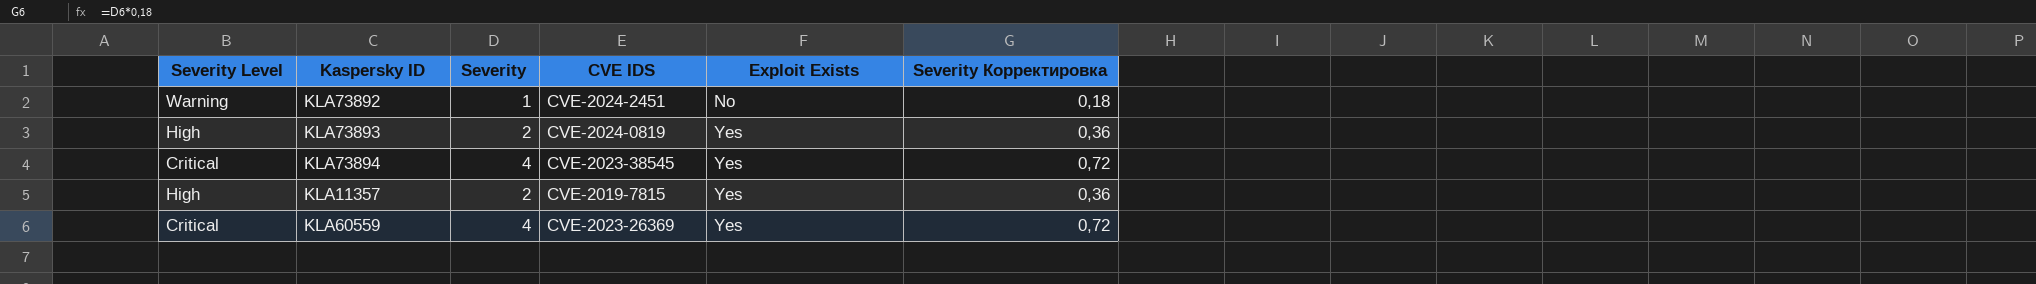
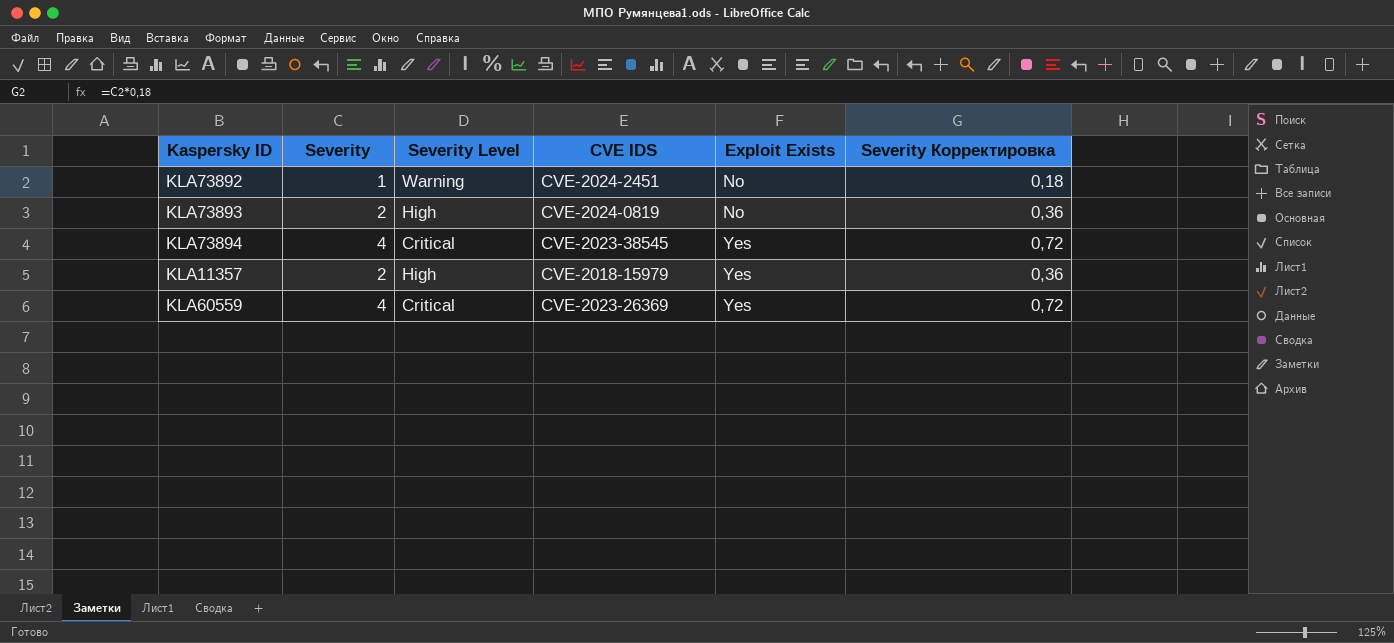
column Severity Level | position: 1 -> 3
KLA73893 | Exploit Exists: Yes -> No
KLA11357 | CVE IDS: CVE-2019-7815 -> CVE-2018-15979

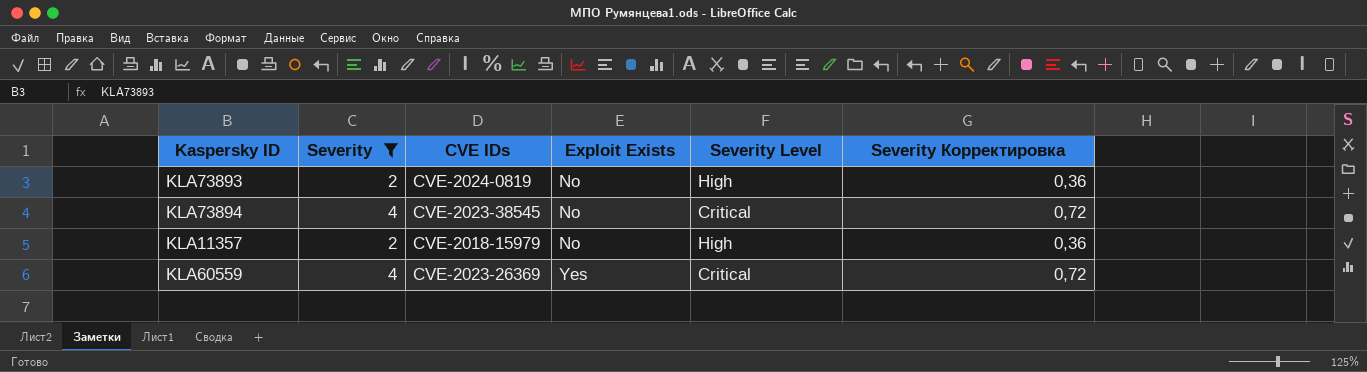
filter: none -> Severity != 1
column name: CVE IDS -> CVE IDs
column Severity Level | position: 3 -> 5
KLA73894 | Exploit Exists: Yes -> No
KLA11357 | Exploit Exists: Yes -> No

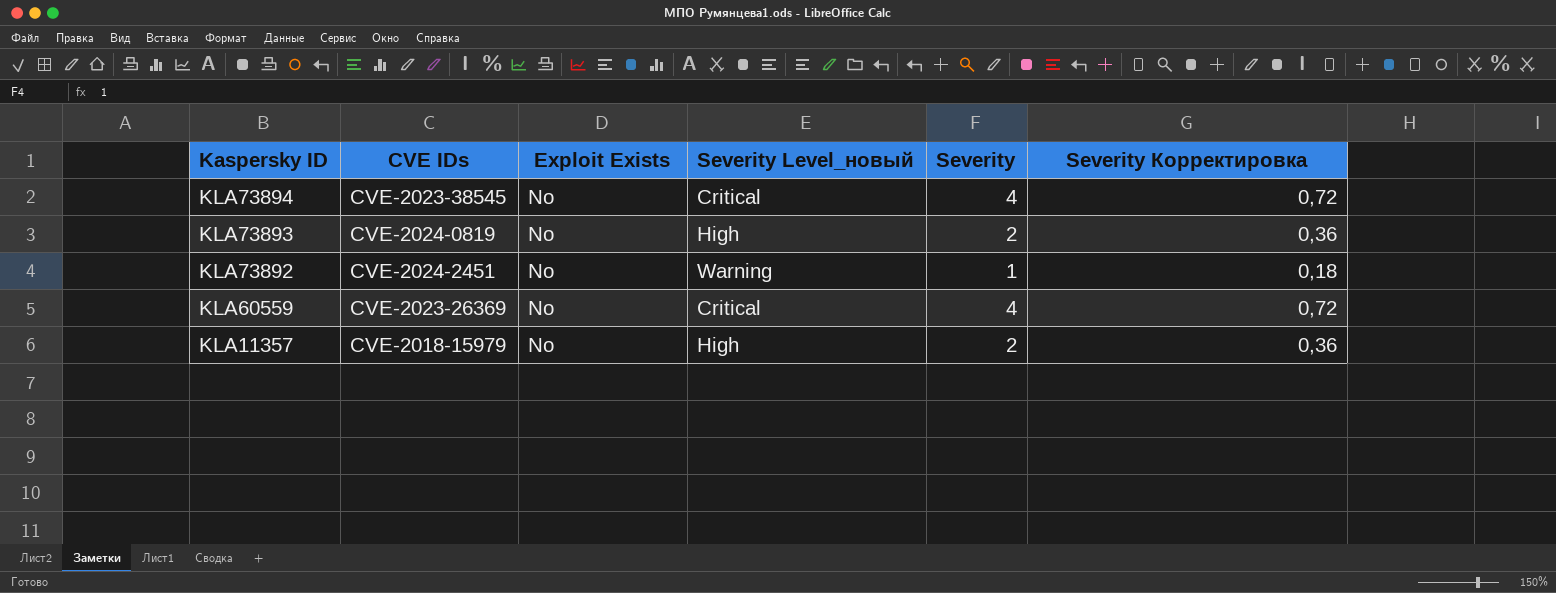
filter: Severity != 1 -> none
row order: Exploit Exists ascending -> Kaspersky ID descending
column name: Severity Level -> Severity Level_новый
column Severity | position: 2 -> 5
KLA60559 | Exploit Exists: Yes -> No

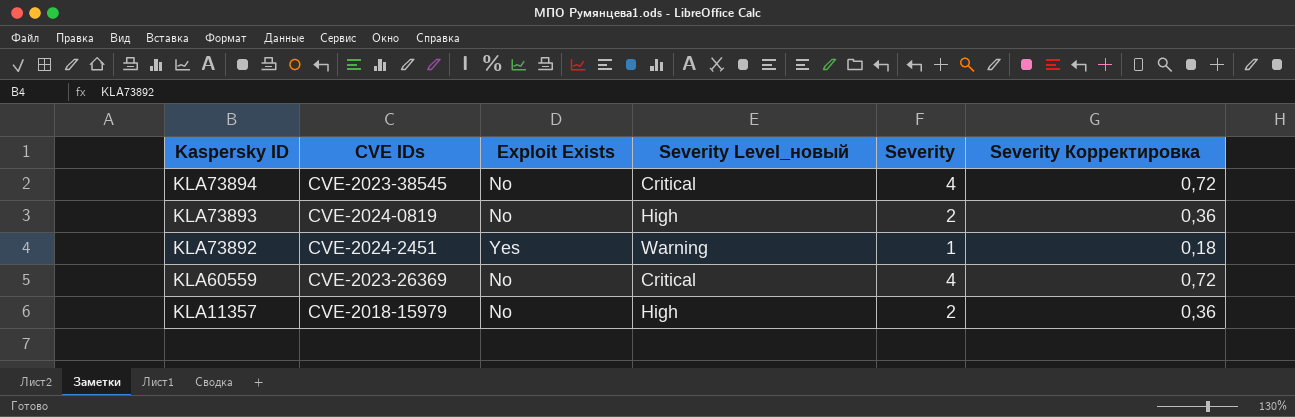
KLA73892 | Exploit Exists: No -> Yes

